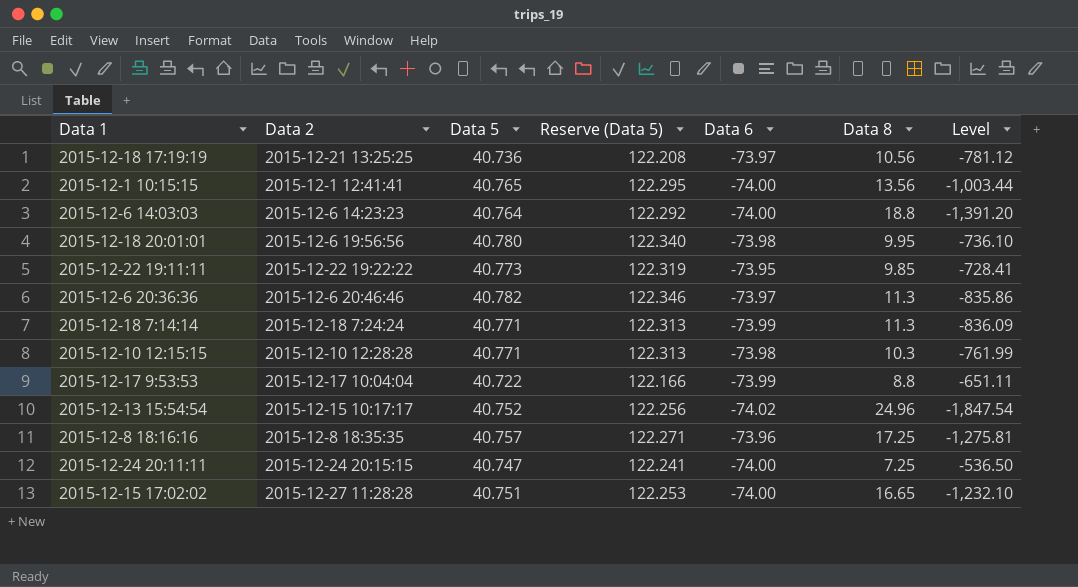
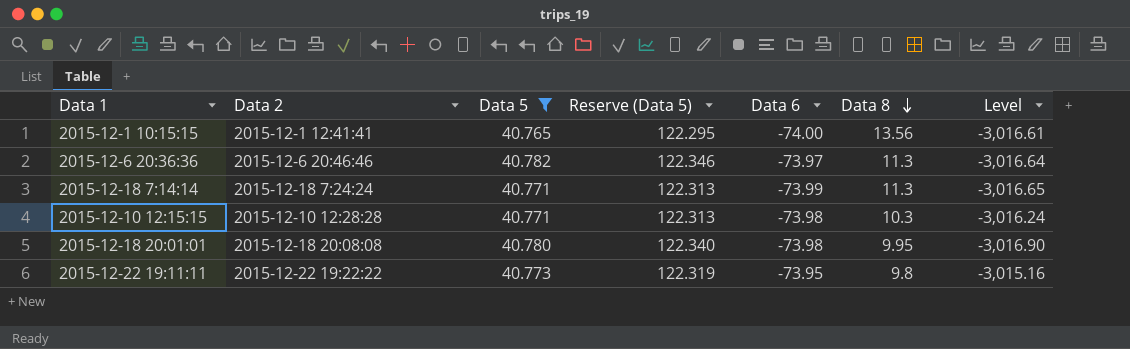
filter: none -> Data 5 >= 40.765
row order: none -> Data 8 descending
column Level | formula: [Data 6] * [Data 8] -> [Data 5] * [Data 6]
2015-12-18 20:01:01 | Data 2: 2015-12-6 19:56:56 -> 2015-12-18 20:08:08
2015-12-22 19:11:11 | Data 8: 9.85 -> 9.8

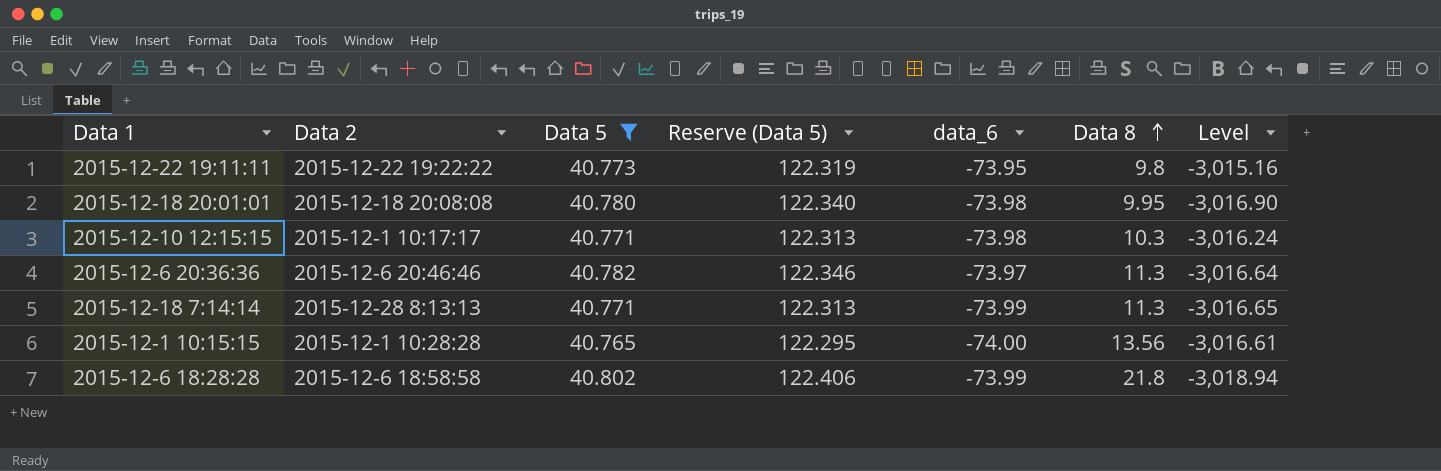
row order: Data 8 descending -> Data 8 ascending
column name: Data 6 -> data_6
2015-12-10 12:15:15 | Data 2: 2015-12-10 12:28:28 -> 2015-12-1 10:17:17
2015-12-18 7:14:14 | Data 2: 2015-12-18 7:24:24 -> 2015-12-28 8:13:13
2015-12-1 10:15:15 | Data 2: 2015-12-1 12:41:41 -> 2015-12-1 10:28:28
row 2015-12-6 18:28:28: none -> 2015-12-6 18:58:58 | 40.802 | 122.406 | -73.99 | 21.8 | -3,018.94

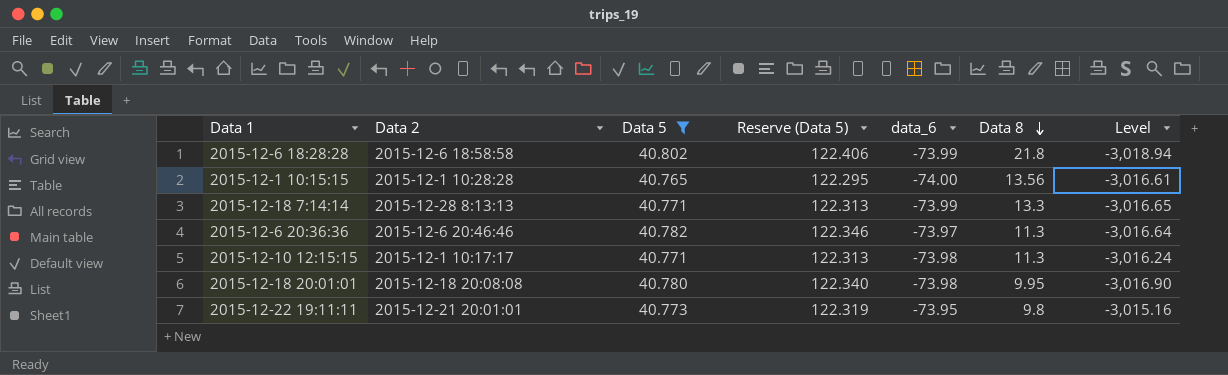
row order: Data 8 ascending -> Data 8 descending
2015-12-18 7:14:14 | Data 8: 11.3 -> 13.3
2015-12-10 12:15:15 | Data 8: 10.3 -> 11.3
2015-12-22 19:11:11 | Data 2: 2015-12-22 19:22:22 -> 2015-12-21 20:01:01

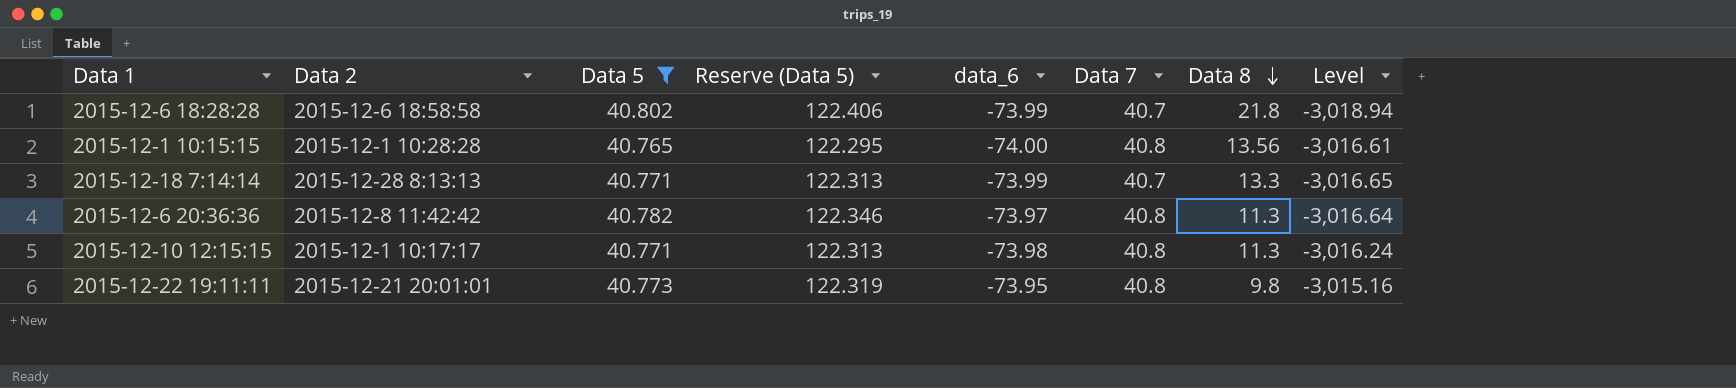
column Data 7 | position: none -> 6
row 2015-12-18 20:01:01: 2015-12-18 20:08:08 | 40.780 | 122.340 | -73.98 | 9.95 | -3,016.90 -> none
2015-12-6 20:36:36 | Data 2: 2015-12-6 20:46:46 -> 2015-12-8 11:42:42

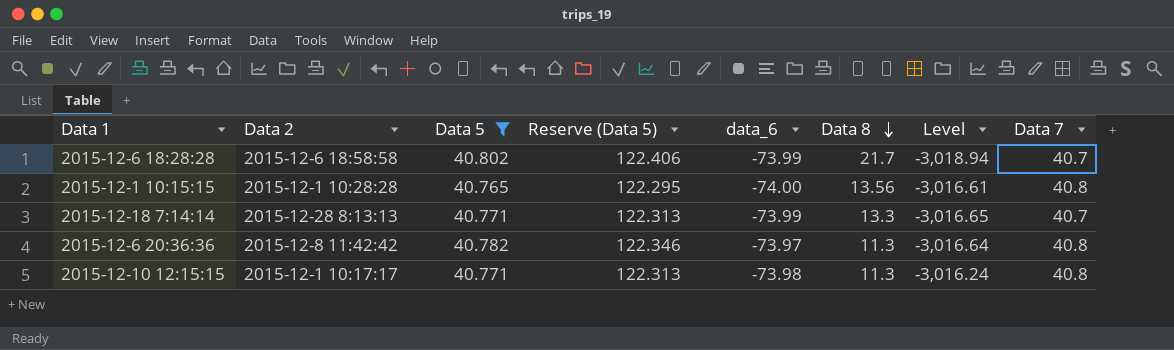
column Data 7 | position: 6 -> 8
row 2015-12-22 19:11:11: 2015-12-21 20:01:01 | 40.773 | 122.319 | -73.95 | 40.8 | 9.8 | -3,015.16 -> none
2015-12-6 18:28:28 | Data 8: 21.8 -> 21.7

